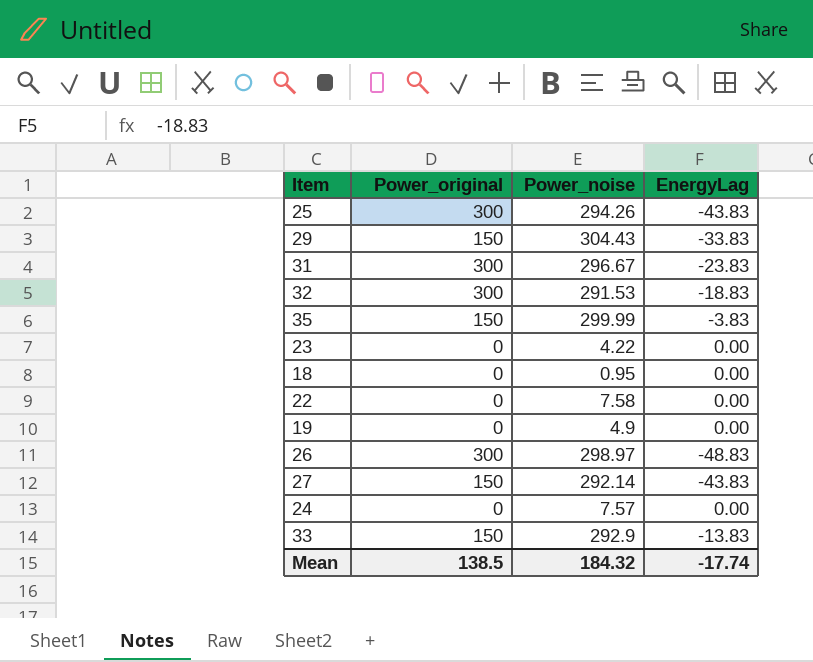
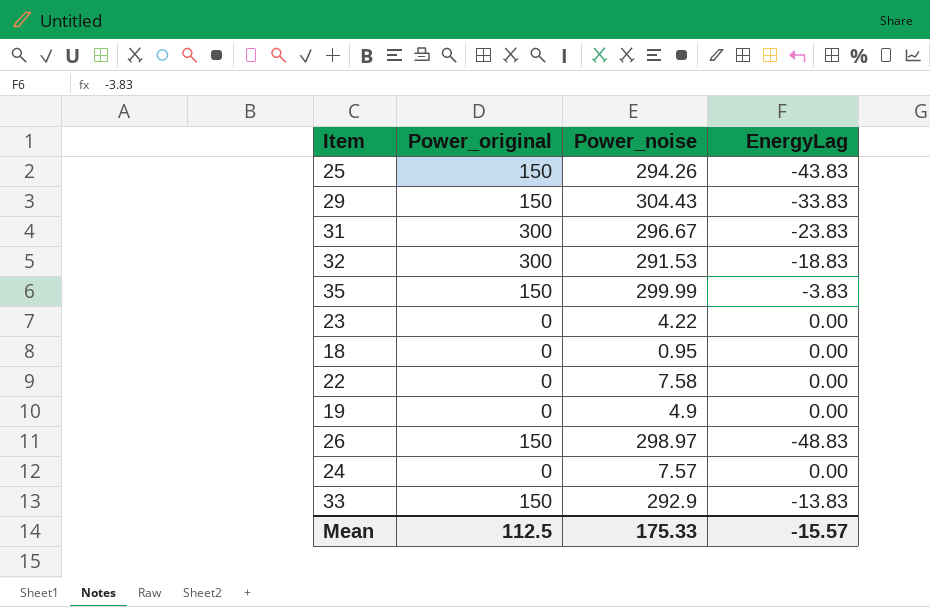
row 27: 150 | 292.14 | -43.83 -> none
25 | Power_original: 300 -> 150
26 | Power_original: 300 -> 150
Mean | Power_original: 138.5 -> 112.5
Mean | Power_noise: 184.32 -> 175.33
Mean | EnergyLag: -17.74 -> -15.57

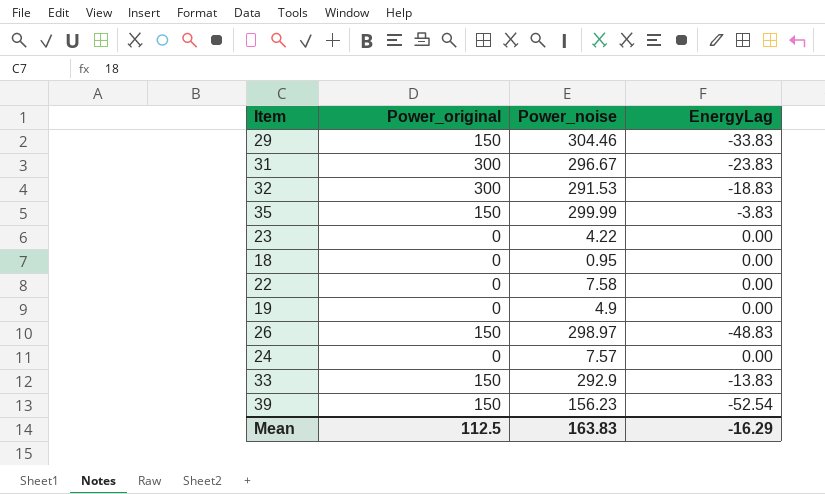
row 25: 150 | 294.26 | -43.83 -> none
29 | Power_noise: 304.43 -> 304.46
row 39: none -> 150 | 156.23 | -52.54
Mean | Power_noise: 175.33 -> 163.83
Mean | EnergyLag: -15.57 -> -16.29

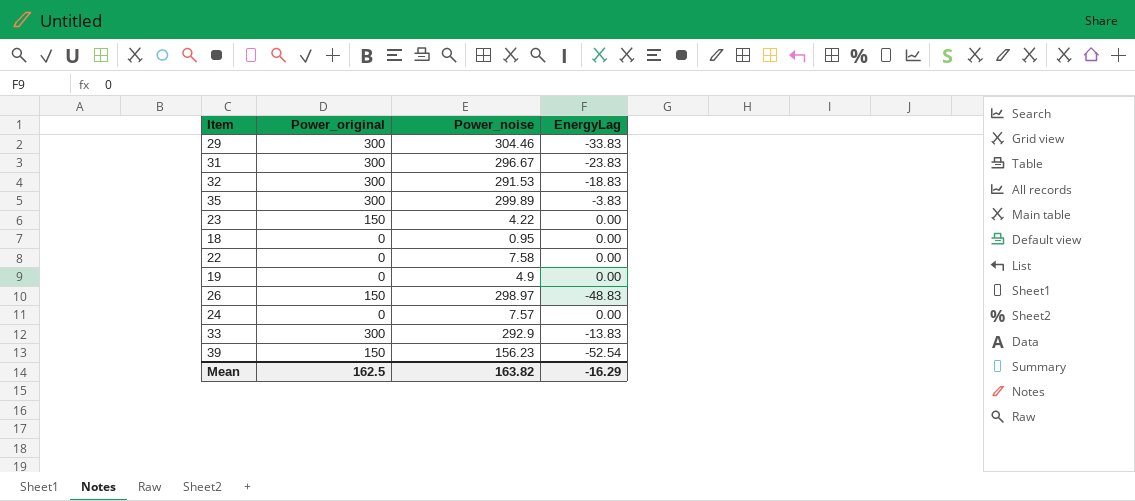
29 | Power_original: 150 -> 300
35 | Power_original: 150 -> 300
35 | Power_noise: 299.99 -> 299.89
23 | Power_original: 0 -> 150
33 | Power_original: 150 -> 300
Mean | Power_original: 112.5 -> 162.5
Mean | Power_noise: 163.83 -> 163.82

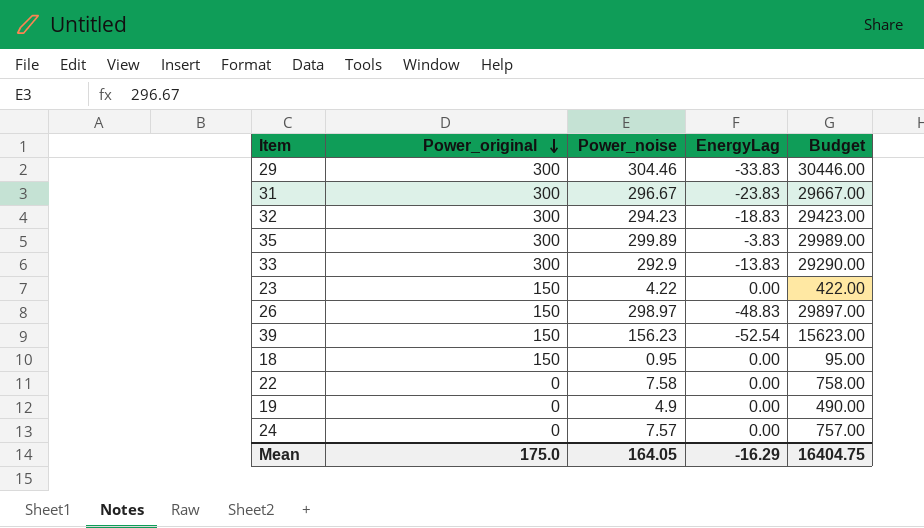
row order: none -> Power_original descending
column Budget | formula: none -> [Power_noise] * 100
32 | Power_noise: 291.53 -> 294.23
18 | Power_original: 0 -> 150
Mean | Power_original: 162.5 -> 175.0
Mean | Power_noise: 163.82 -> 164.05

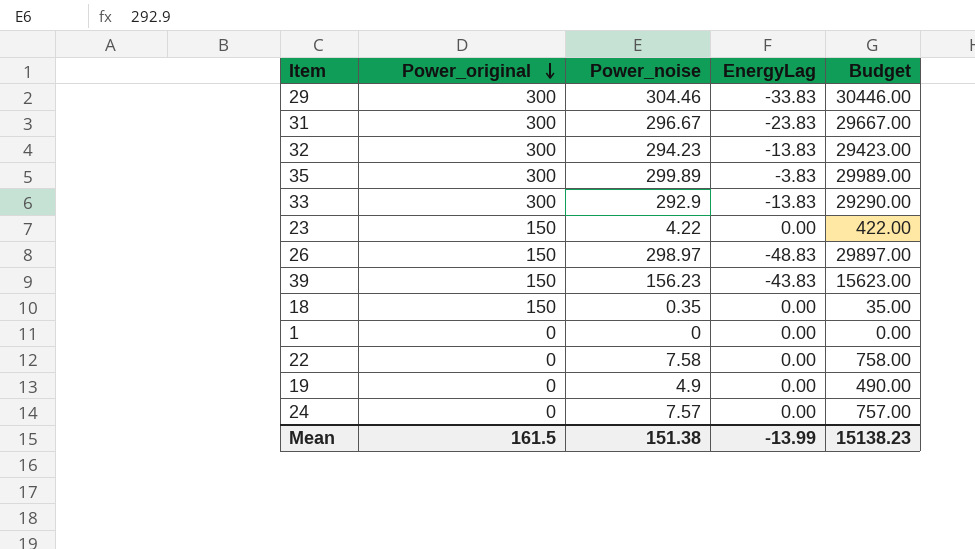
32 | EnergyLag: -18.83 -> -13.83
39 | EnergyLag: -52.54 -> -43.83
18 | Power_noise: 0.95 -> 0.35
18 | Budget: 95.00 -> 35.00
row 1: none -> 0 | 0 | 0.00 | 0.00
Mean | Power_original: 175.0 -> 161.5
Mean | Power_noise: 164.05 -> 151.38
Mean | EnergyLag: -16.29 -> -13.99
Mean | Budget: 16404.75 -> 15138.23

